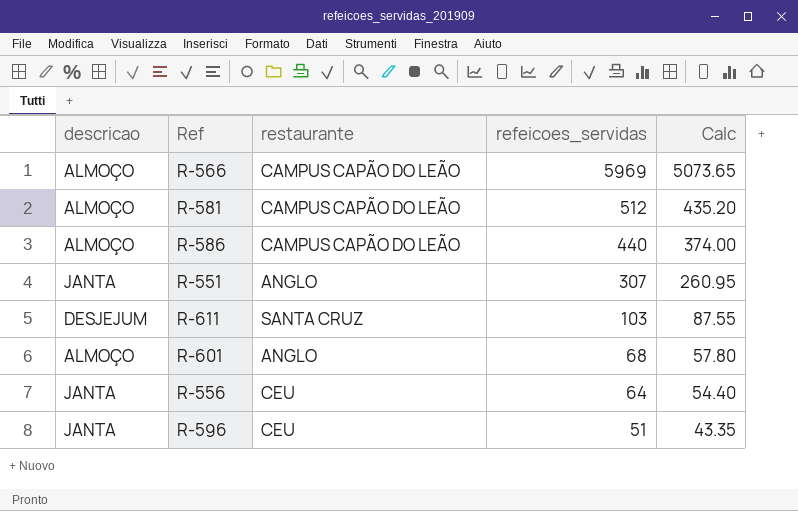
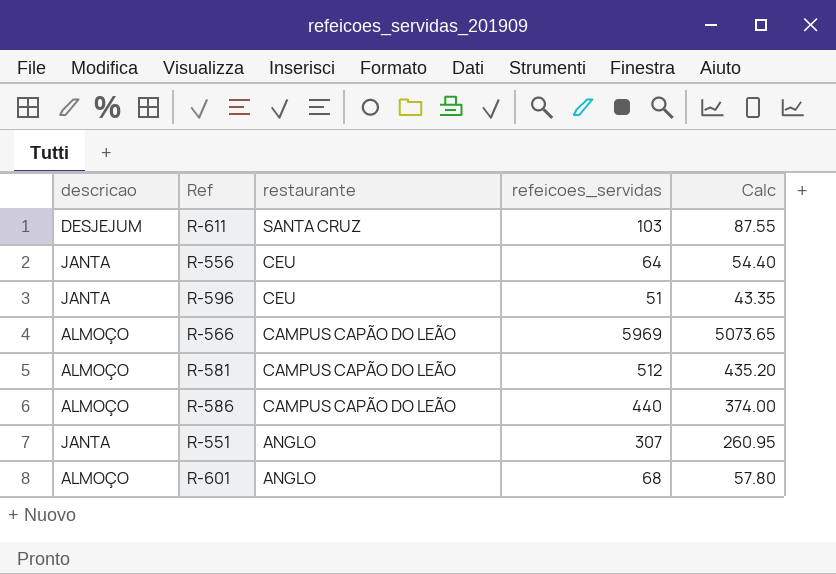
row order: refeicoes_servidas descending -> restaurante descending

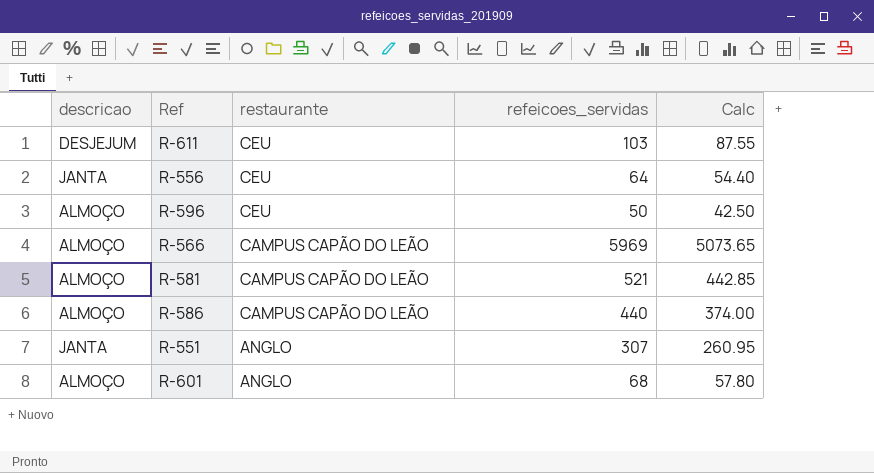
R-611 | restaurante: SANTA CRUZ -> CEU
R-596 | descricao: JANTA -> ALMOÇO
R-596 | refeicoes_servidas: 51 -> 50
R-596 | Calc: 43.35 -> 42.50
R-581 | refeicoes_servidas: 512 -> 521
R-581 | Calc: 435.20 -> 442.85

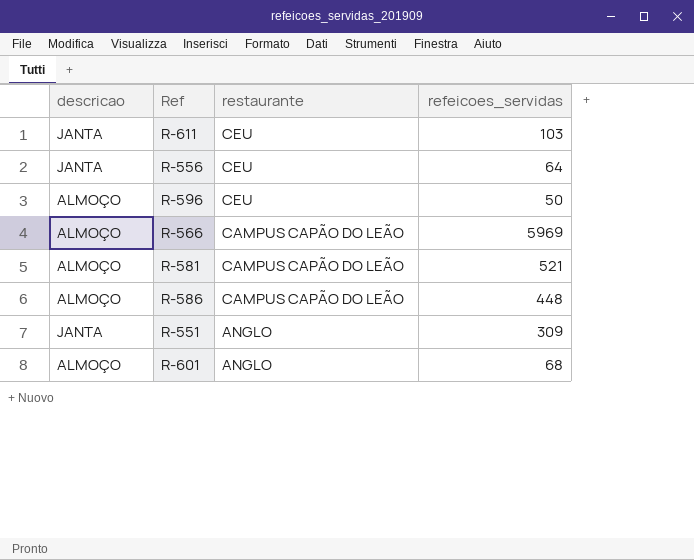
column Calc | formula: [refeicoes_servidas] * 0.85 -> none
R-611 | descricao: DESJEJUM -> JANTA
R-586 | refeicoes_servidas: 440 -> 448
R-551 | refeicoes_servidas: 307 -> 309

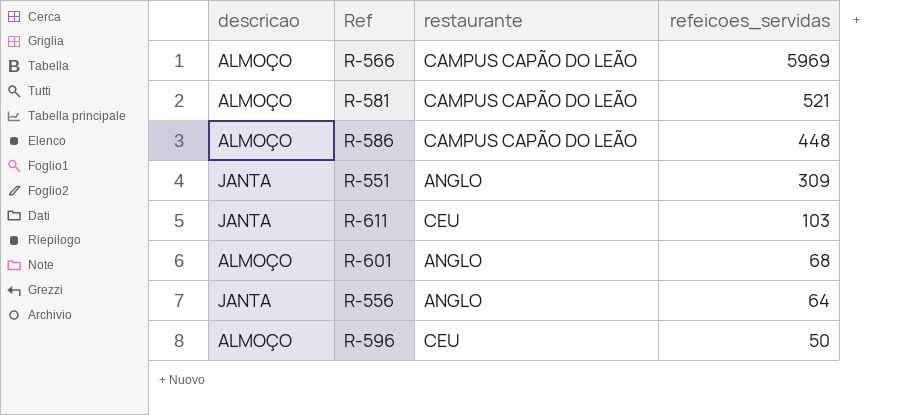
row order: restaurante descending -> refeicoes_servidas descending
R-556 | restaurante: CEU -> ANGLO

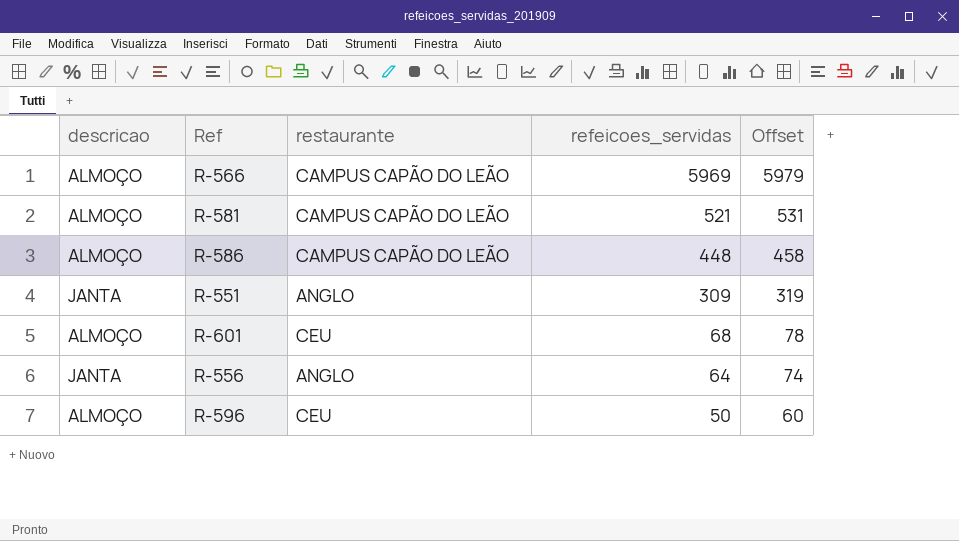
column Offset | formula: none -> [refeicoes_servidas] + 10
row R-611: JANTA | CEU | 103 -> none
R-601 | restaurante: ANGLO -> CEU

